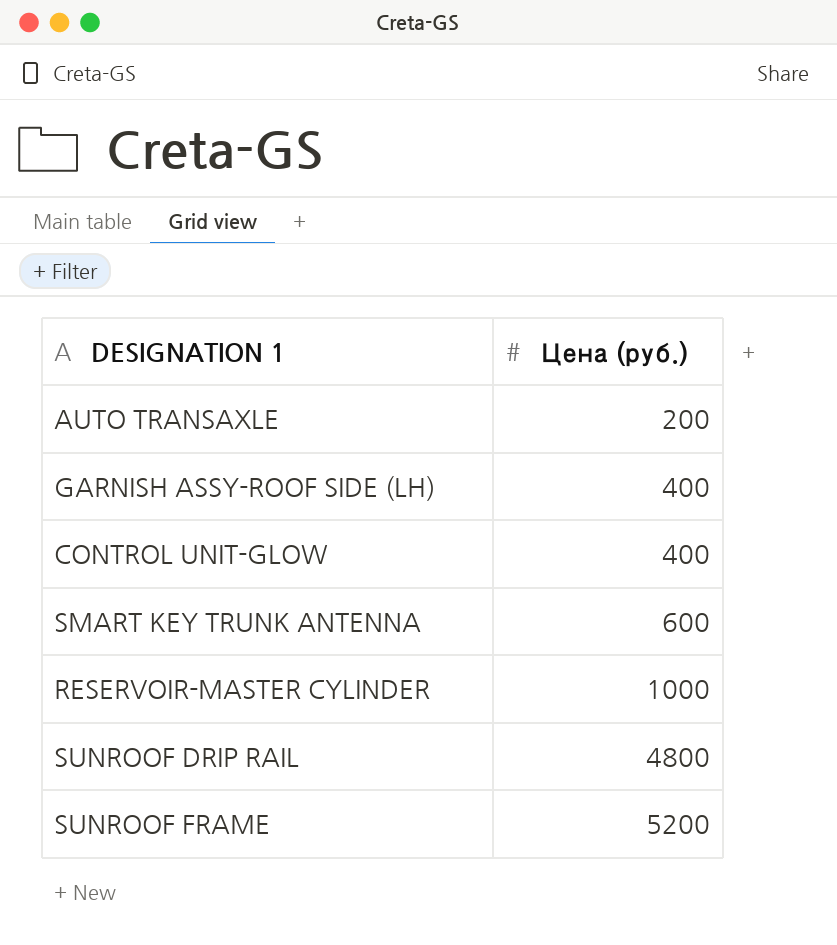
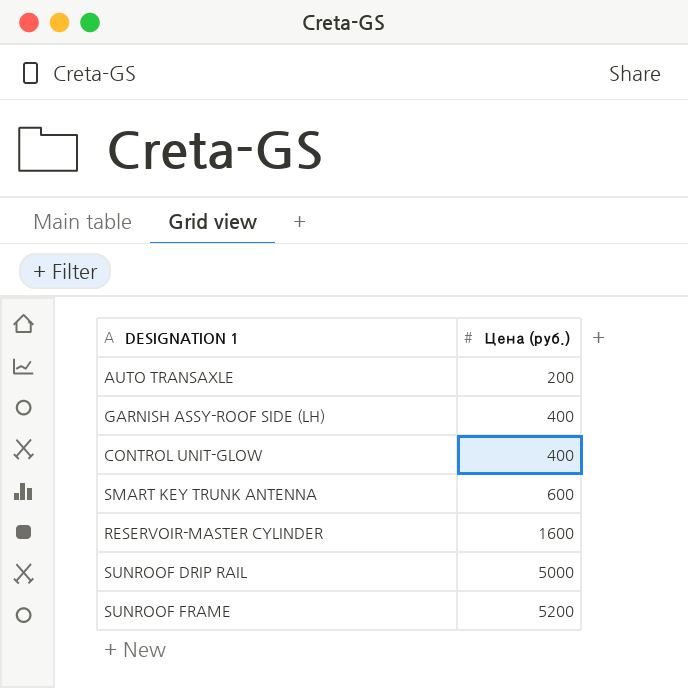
RESERVOIR-MASTER CYLINDER | Цена (руб.): 1000 -> 1600
SUNROOF DRIP RAIL | Цена (руб.): 4800 -> 5000

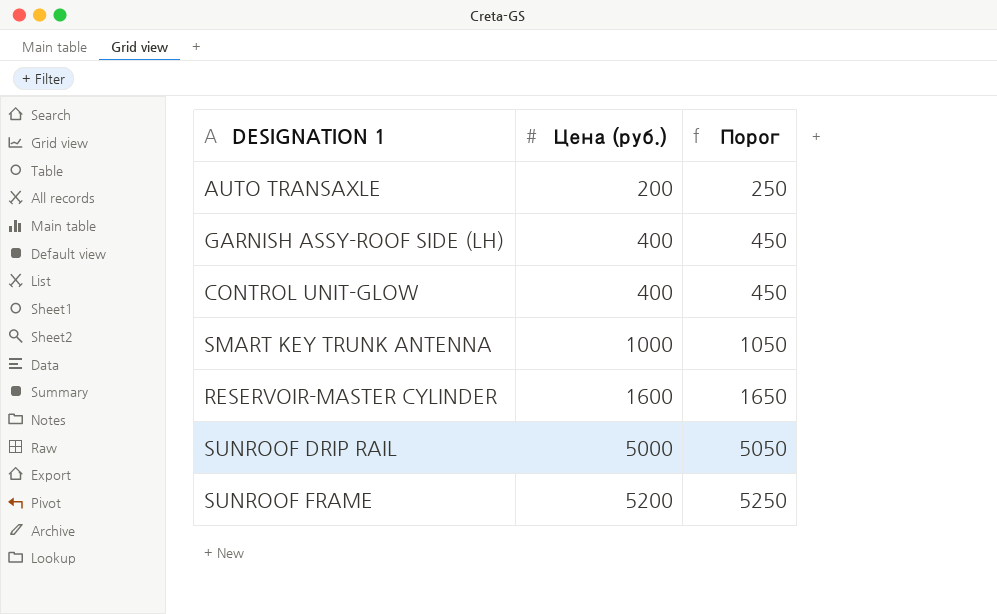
column Порог | formula: none -> [Цена (руб.)] + 50
SMART KEY TRUNK ANTENNA | Цена (руб.): 600 -> 1000

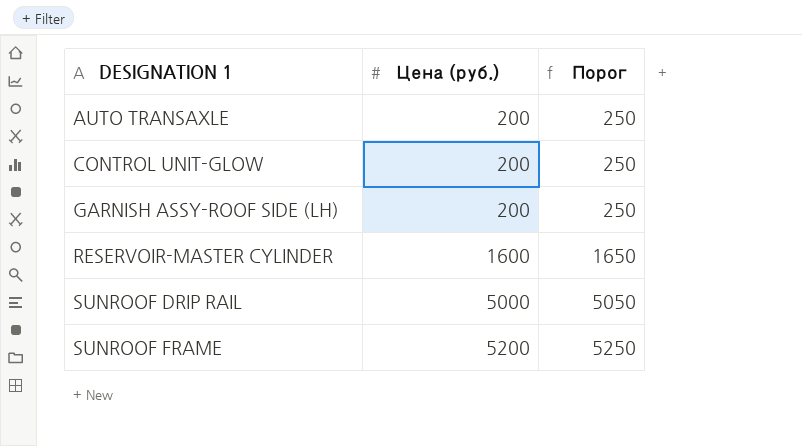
row order: Цена (руб.) ascending -> DESIGNATION 1 ascending
row SMART KEY TRUNK ANTENNA: 1000 | 1050 -> none
CONTROL UNIT-GLOW | Цена (руб.): 400 -> 200
CONTROL UNIT-GLOW | Порог: 450 -> 250
GARNISH ASSY-ROOF SIDE (LH) | Цена (руб.): 400 -> 200
GARNISH ASSY-ROOF SIDE (LH) | Порог: 450 -> 250

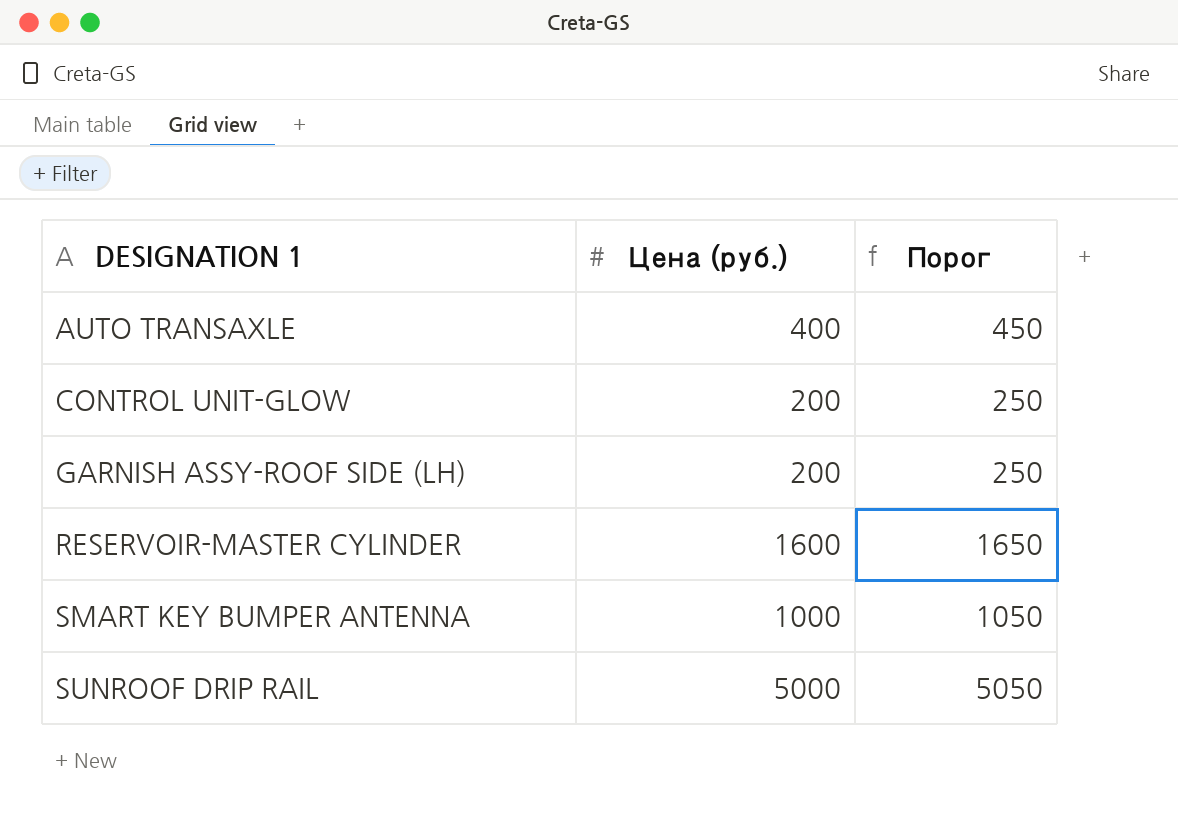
row SUNROOF FRAME: 5200 | 5250 -> none
AUTO TRANSAXLE | Цена (руб.): 200 -> 400
AUTO TRANSAXLE | Порог: 250 -> 450
row SMART KEY BUMPER ANTENNA: none -> 1000 | 1050

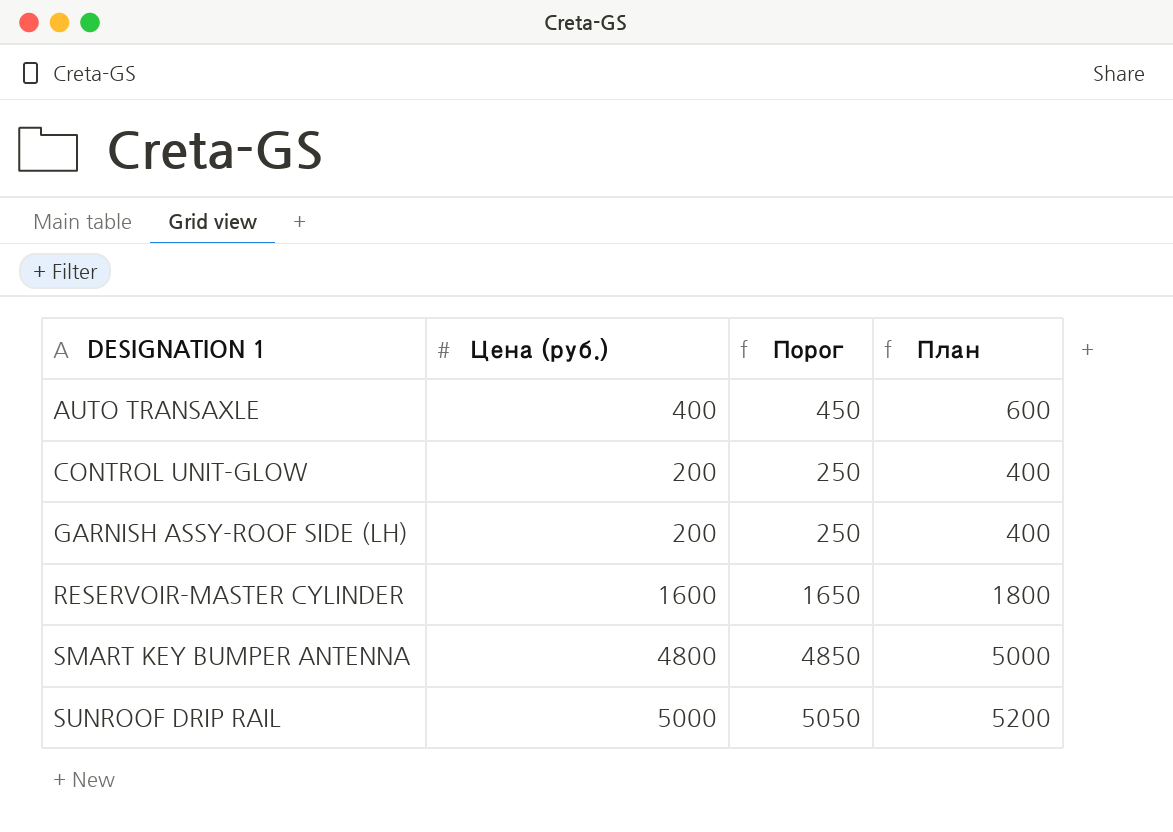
column План | formula: none -> [Цена (руб.)] + 200
SMART KEY BUMPER ANTENNA | Цена (руб.): 1000 -> 4800
SMART KEY BUMPER ANTENNA | Порог: 1050 -> 4850

